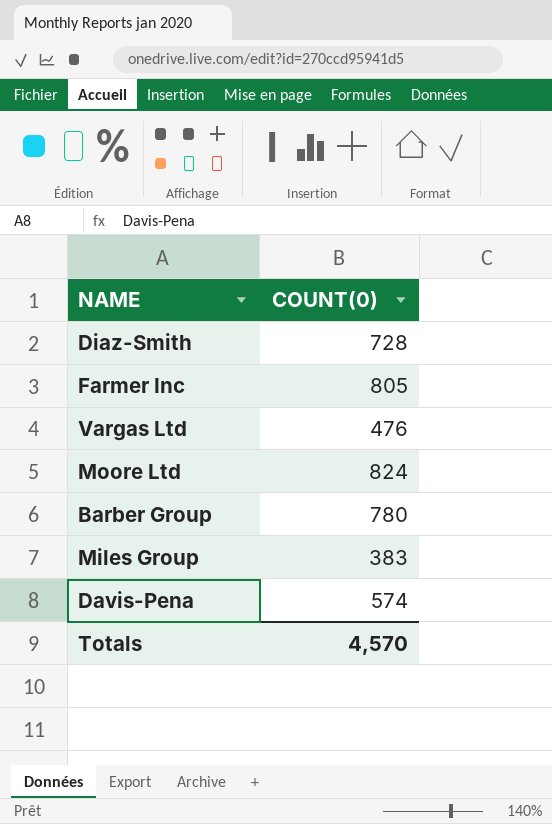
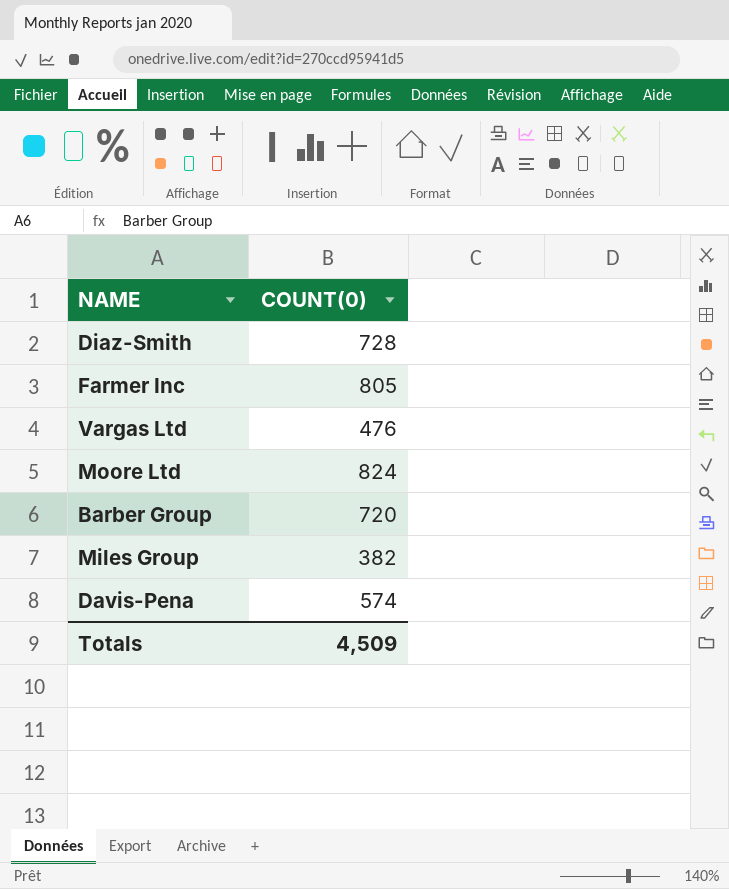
Barber Group | COUNT(0): 780 -> 720
Miles Group | COUNT(0): 383 -> 382
Totals | COUNT(0): 4,570 -> 4,509

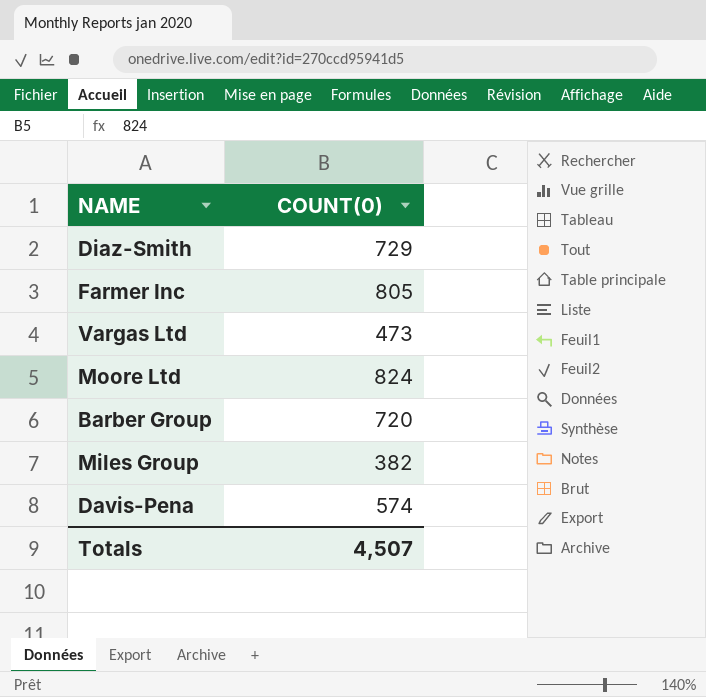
Diaz-Smith | COUNT(0): 728 -> 729
Vargas Ltd | COUNT(0): 476 -> 473
Totals | COUNT(0): 4,509 -> 4,507

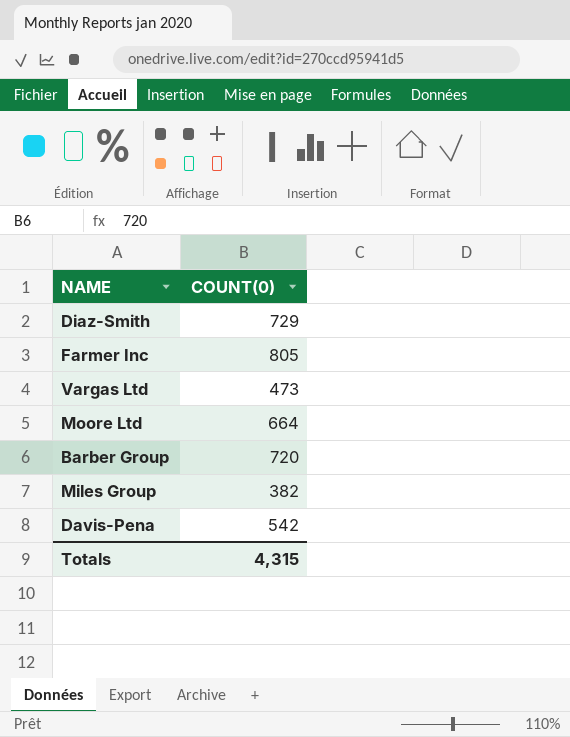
Moore Ltd | COUNT(0): 824 -> 664
Davis-Pena | COUNT(0): 574 -> 542
Totals | COUNT(0): 4,507 -> 4,315

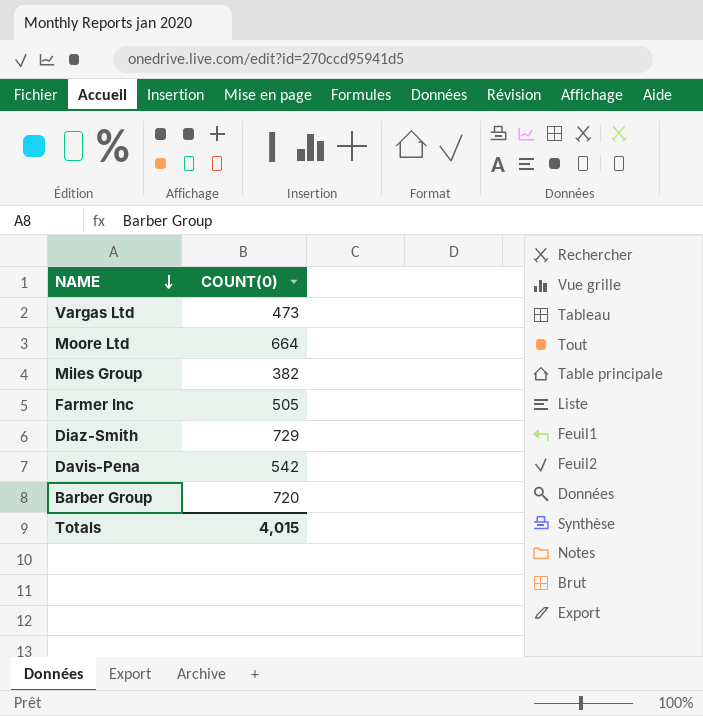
row order: none -> NAME descending
Farmer Inc | COUNT(0): 805 -> 505
Totals | COUNT(0): 4,315 -> 4,015

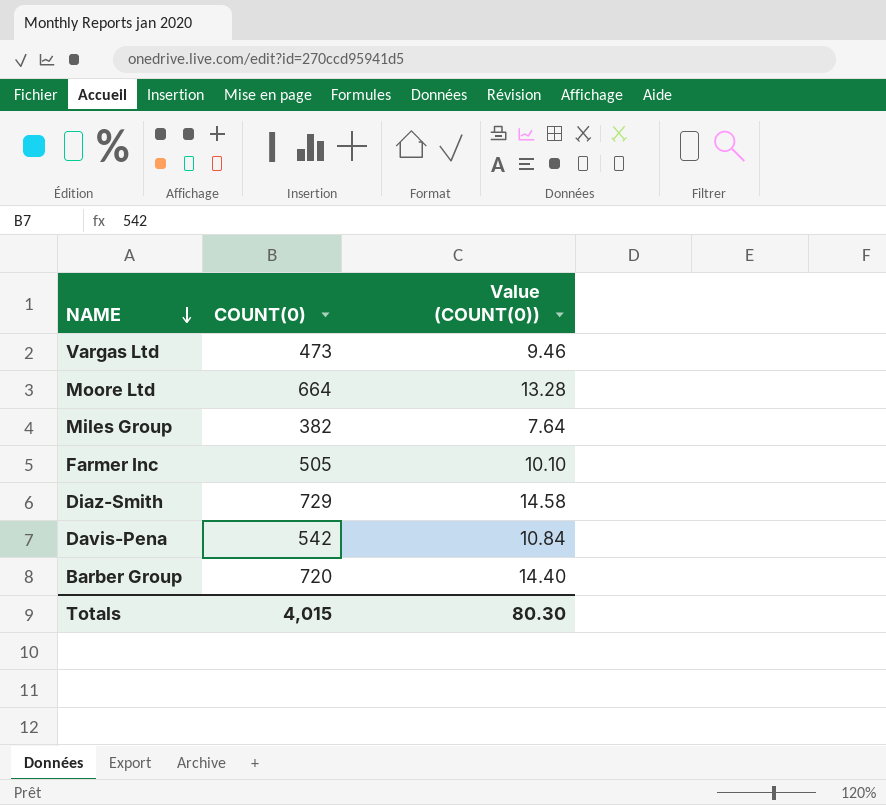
column Value (COUNT(0)) | formula: none -> [COUNT(0)] * 0.02

